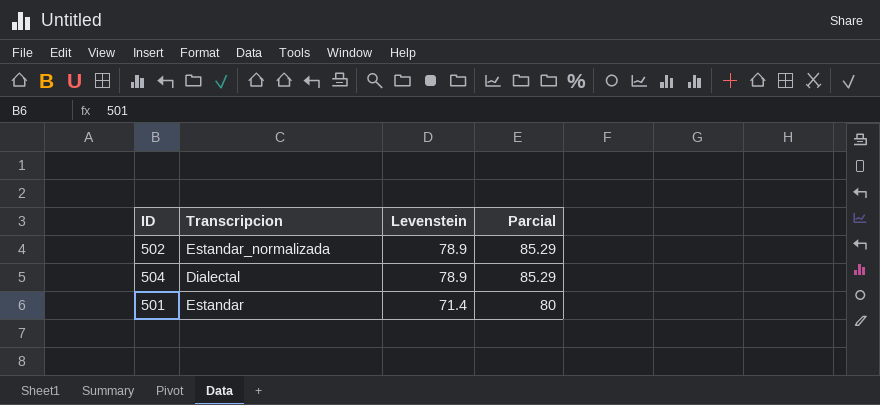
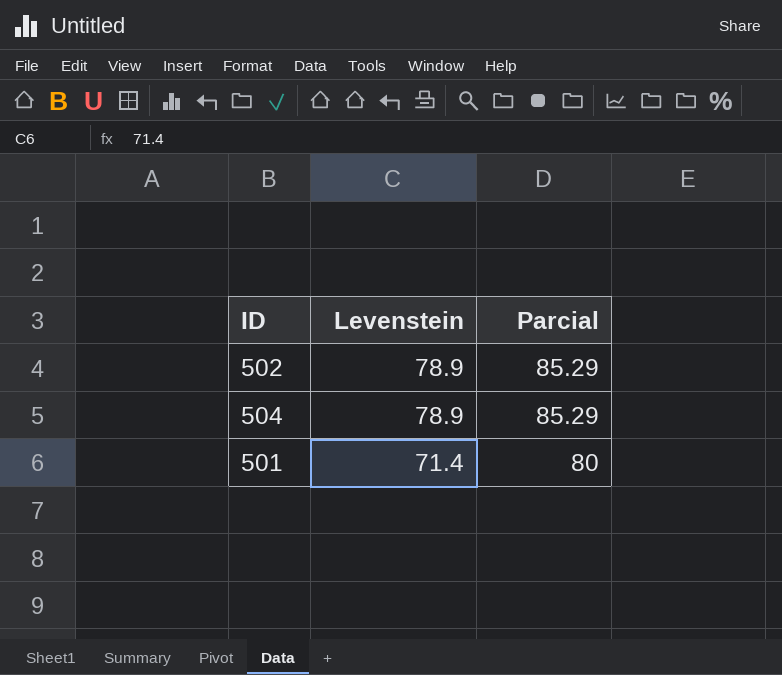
column Transcripcion | position: 2 -> none

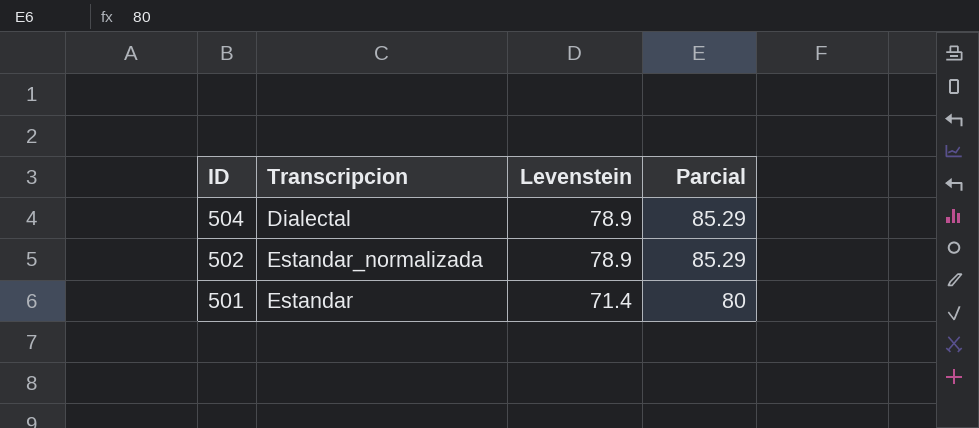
row order: Levenstein descending -> ID descending
column Transcripcion | position: none -> 2

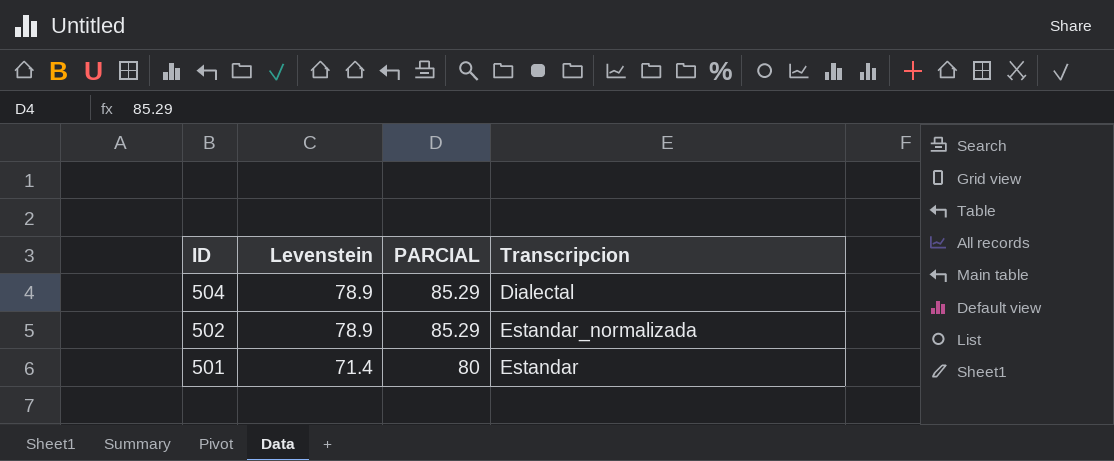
column name: Parcial -> PARCIAL
column Transcripcion | position: 2 -> 4

